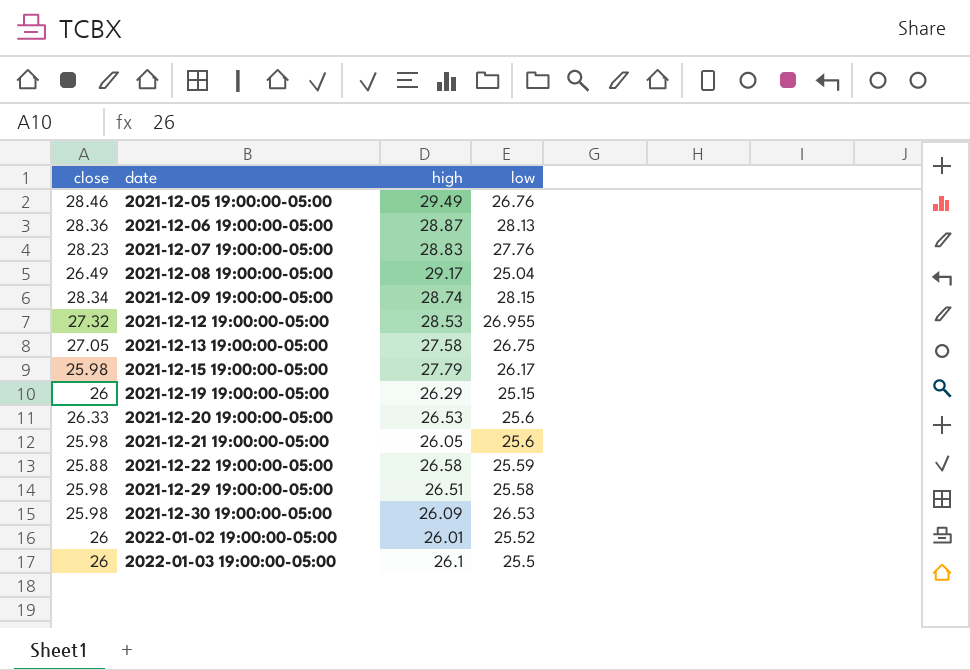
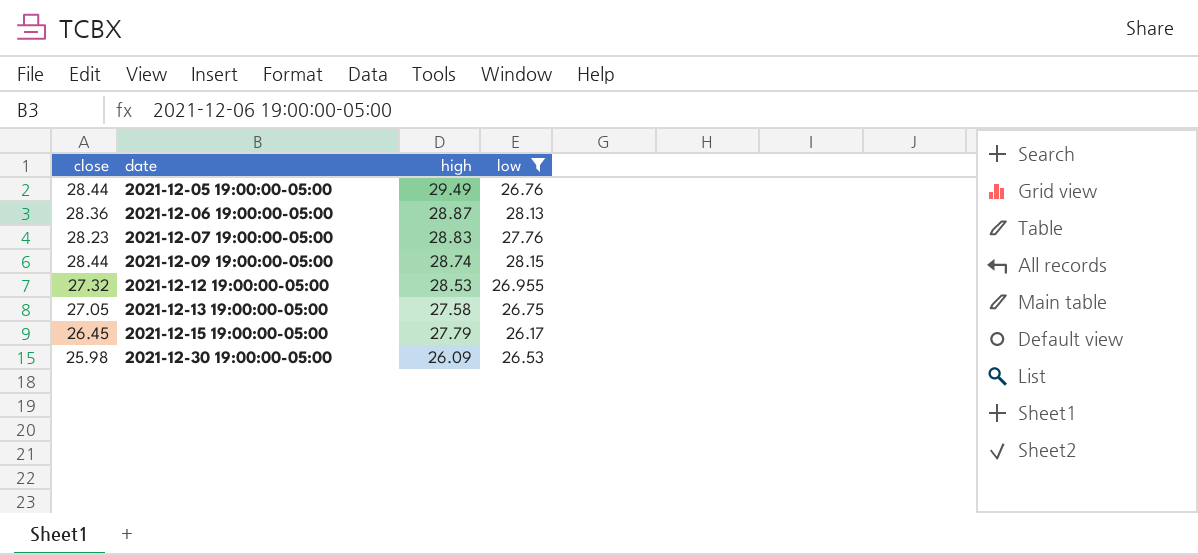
filter: none -> low >= 26.17
2021-12-05 19:00:00-05:00 | close: 28.46 -> 28.44
2021-12-09 19:00:00-05:00 | close: 28.34 -> 28.44
2021-12-15 19:00:00-05:00 | close: 25.98 -> 26.45

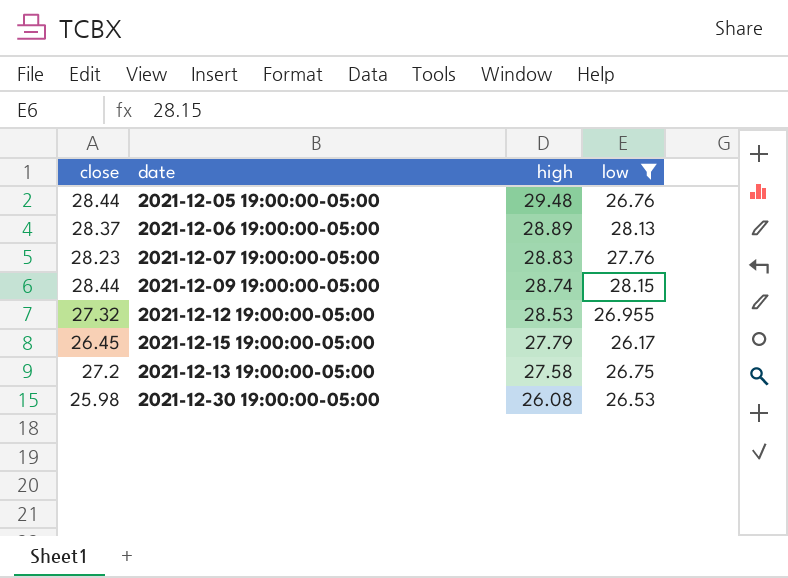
row order: date ascending -> high descending
2021-12-05 19:00:00-05:00 | high: 29.49 -> 29.48
2021-12-06 19:00:00-05:00 | close: 28.36 -> 28.37
2021-12-06 19:00:00-05:00 | high: 28.87 -> 28.89
2021-12-13 19:00:00-05:00 | close: 27.05 -> 27.2
2021-12-30 19:00:00-05:00 | high: 26.09 -> 26.08

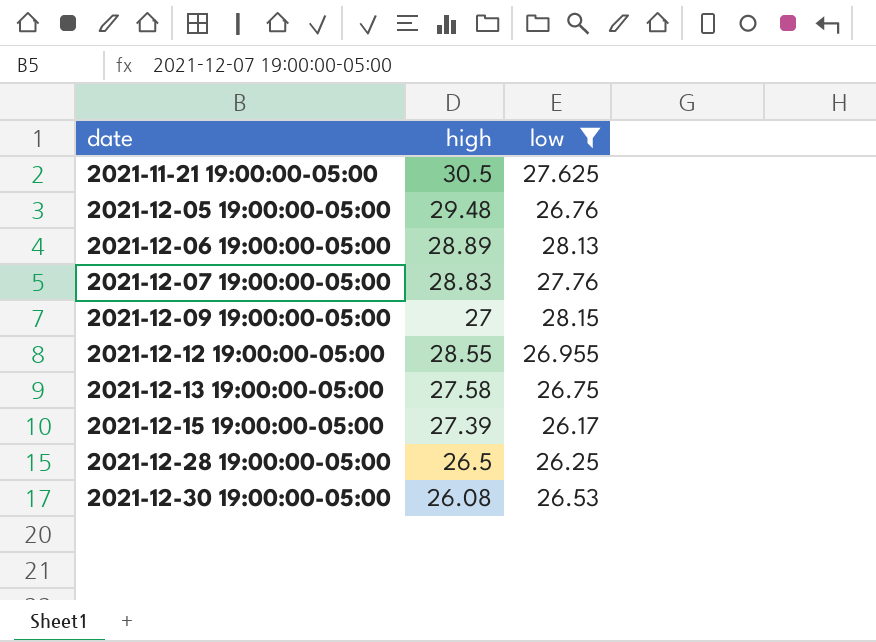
row order: high descending -> date ascending
column close | position: 1 -> none
row 2021-11-21 19:00:00-05:00: none -> 30.5 | 27.625
2021-12-09 19:00:00-05:00 | high: 28.74 -> 27
2021-12-12 19:00:00-05:00 | high: 28.53 -> 28.55
2021-12-15 19:00:00-05:00 | high: 27.79 -> 27.39
row 2021-12-28 19:00:00-05:00: none -> 26.5 | 26.25

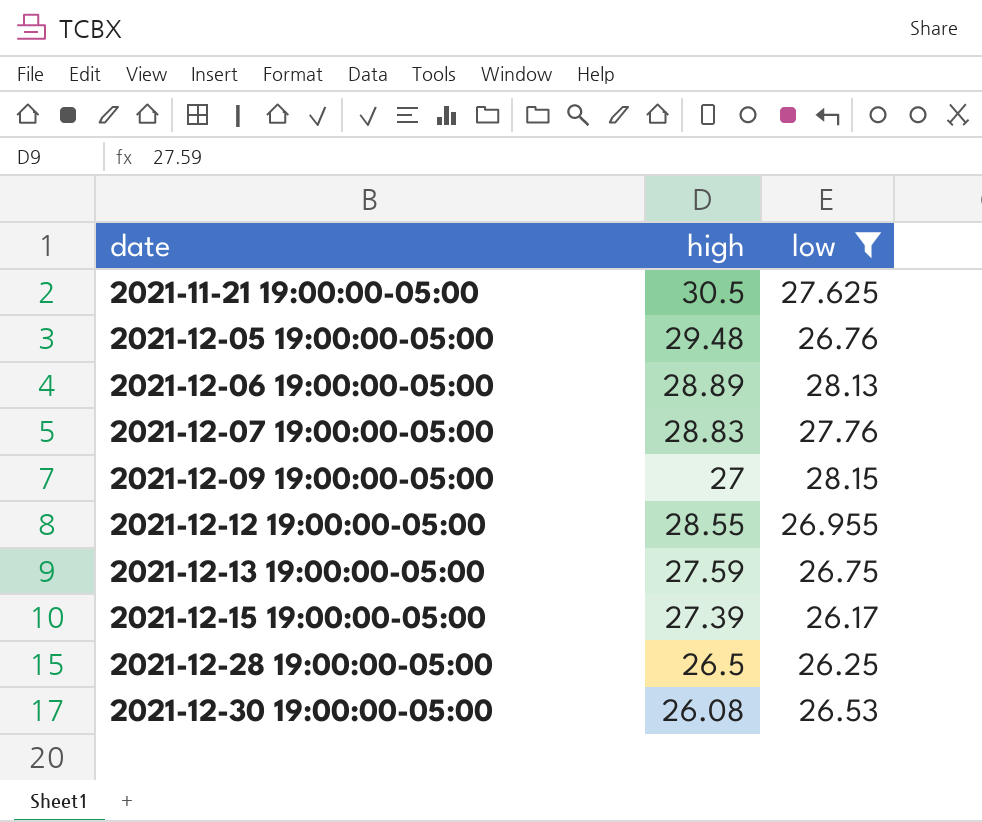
2021-12-13 19:00:00-05:00 | high: 27.58 -> 27.59

